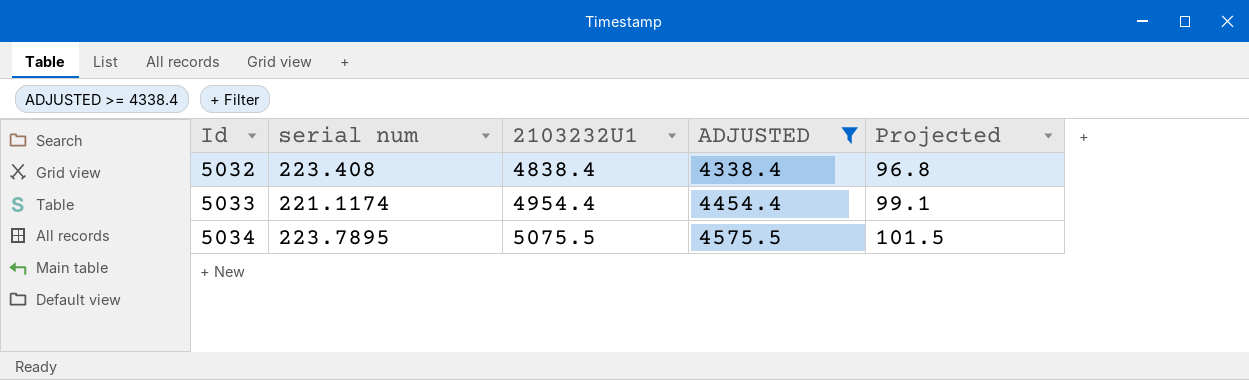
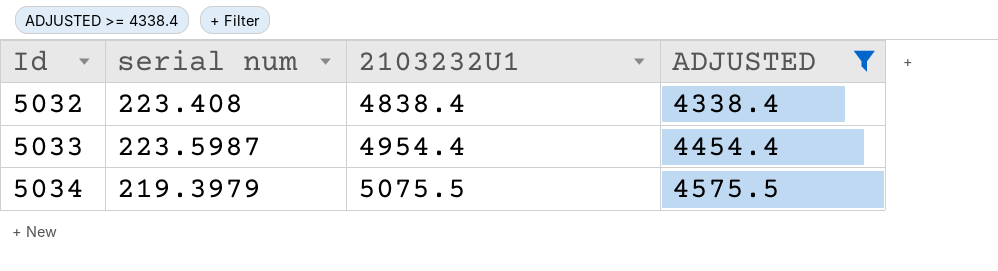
column Projected | formula: [2103232U1] * 0.02 -> none
5033 | serial num: 221.1174 -> 223.5987
5034 | serial num: 223.7895 -> 219.3979

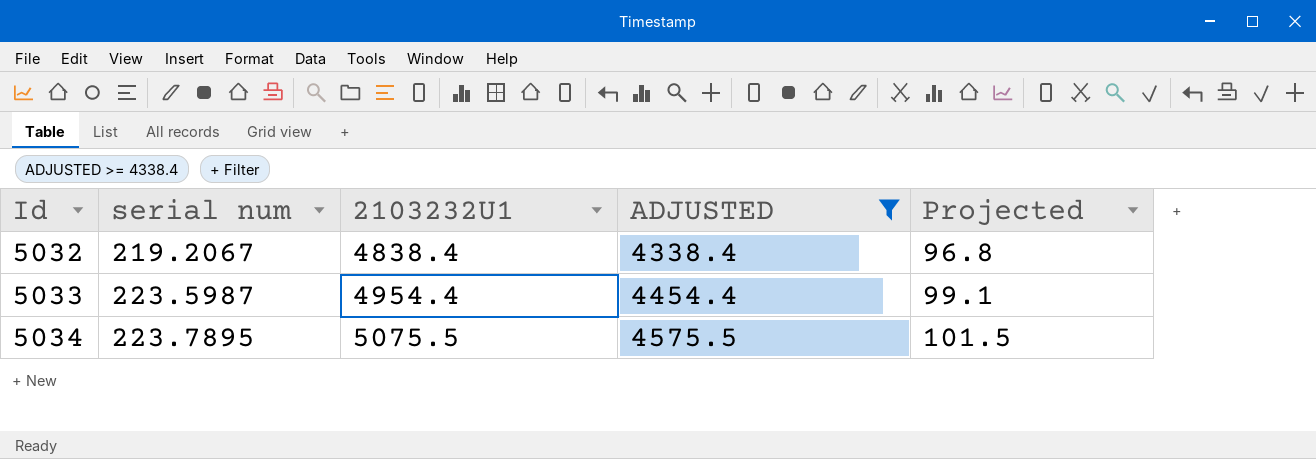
column Projected | formula: none -> [2103232U1] * 0.02
5032 | serial num: 223.408 -> 219.2067
5034 | serial num: 219.3979 -> 223.7895

